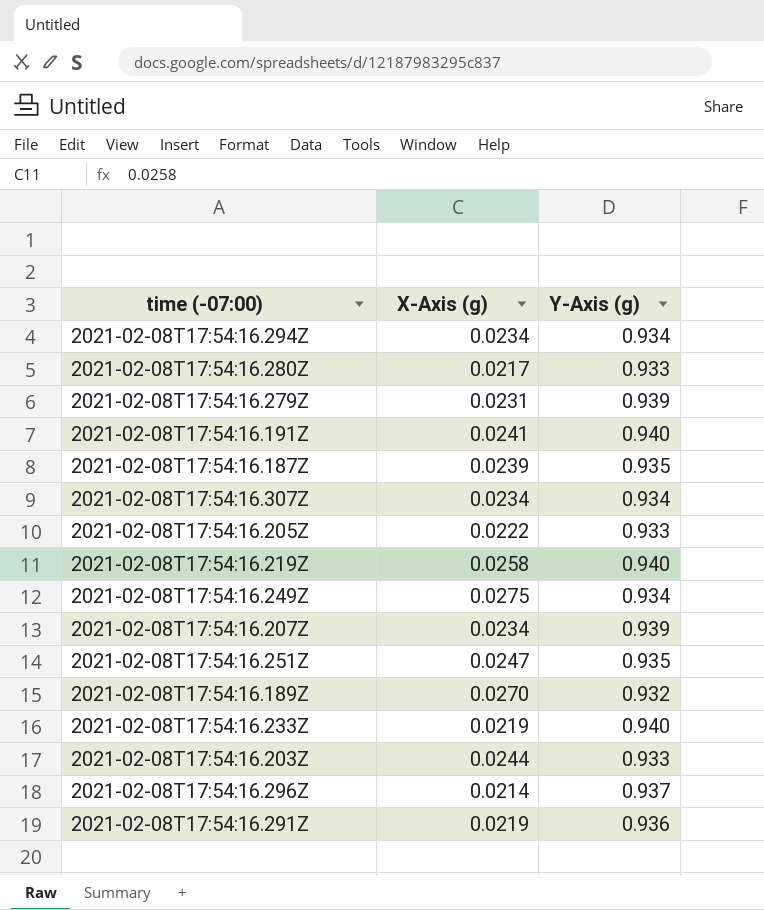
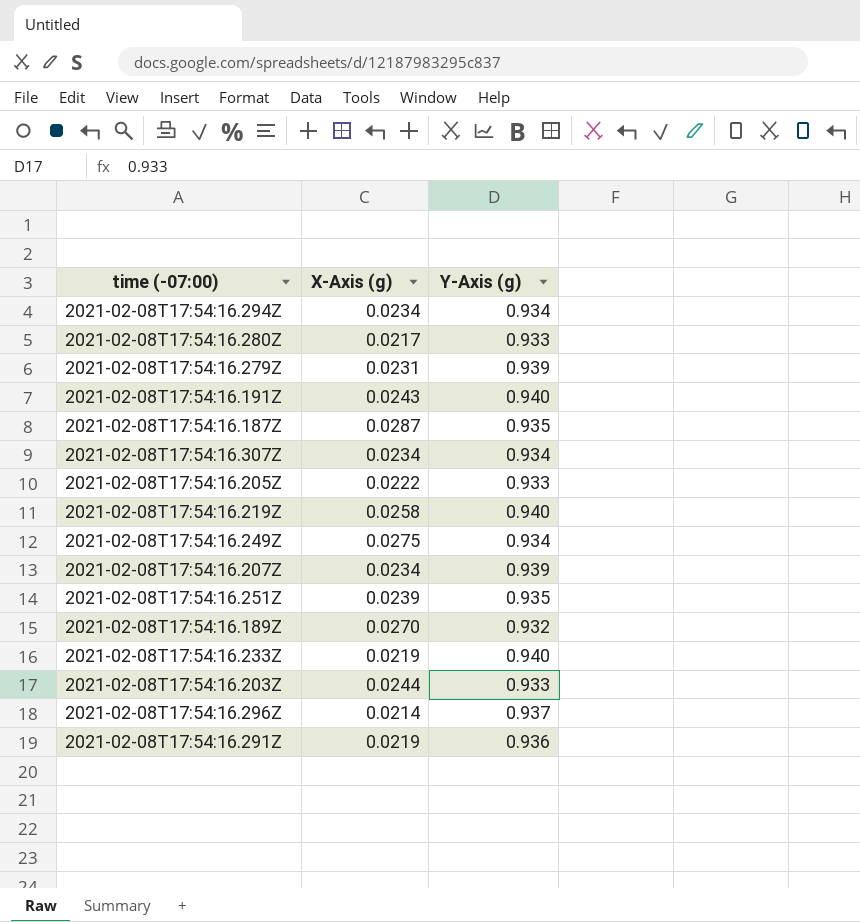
2021-02-08T17:54:16.191Z | X-Axis (g): 0.0241 -> 0.0243
2021-02-08T17:54:16.187Z | X-Axis (g): 0.0239 -> 0.0287
2021-02-08T17:54:16.251Z | X-Axis (g): 0.0247 -> 0.0239

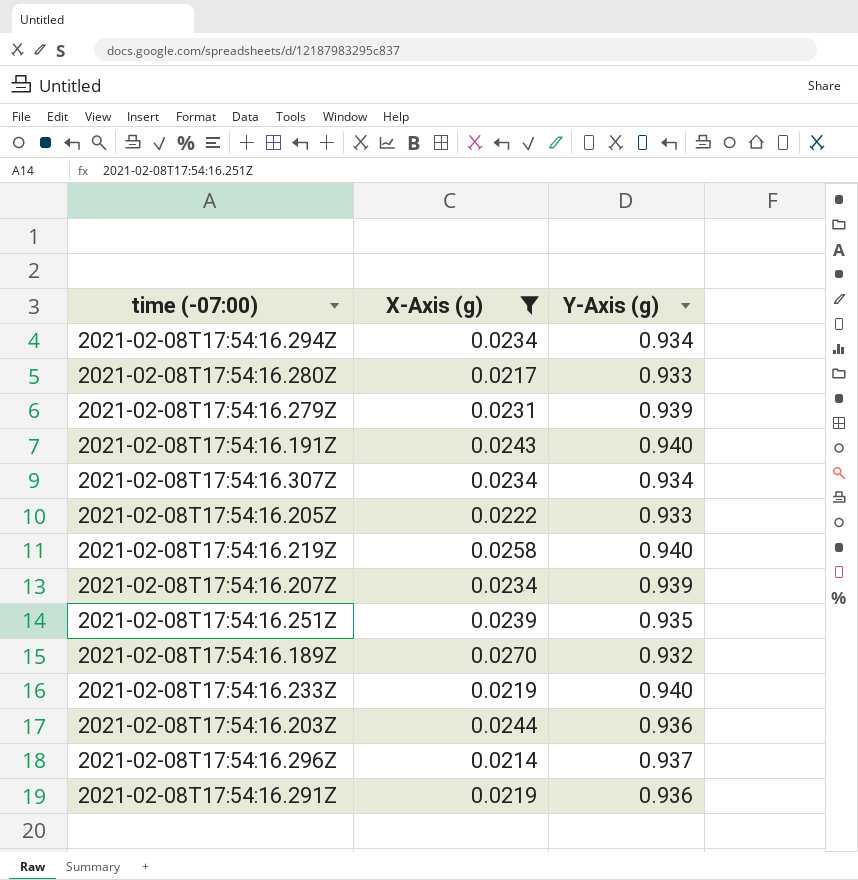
filter: none -> X-Axis (g) <= 0.0270
2021-02-08T17:54:16.203Z | Y-Axis (g): 0.933 -> 0.936

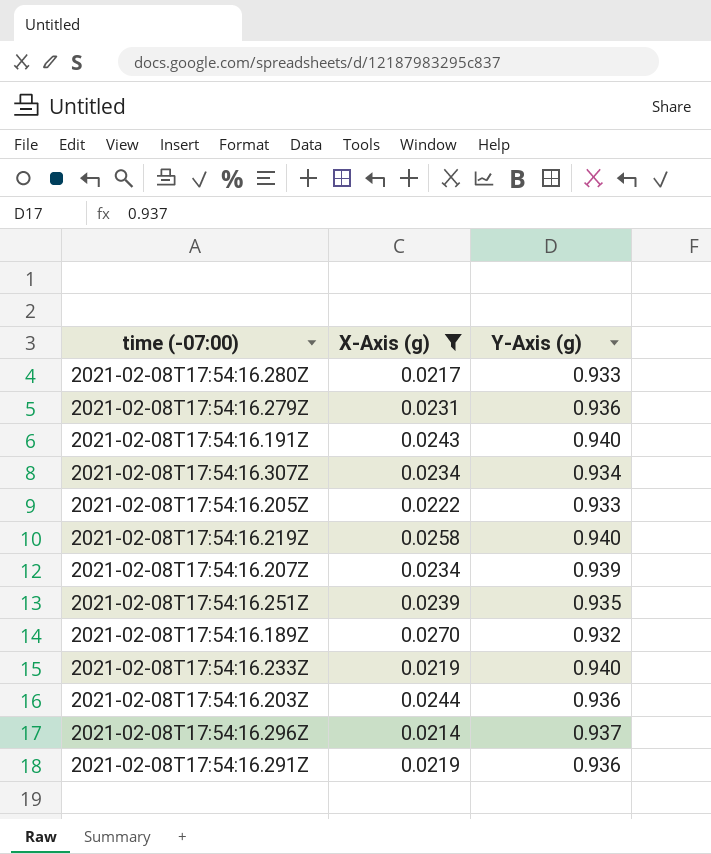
row 2021-02-08T17:54:16.294Z: 0.0234 | 0.934 -> none
2021-02-08T17:54:16.279Z | Y-Axis (g): 0.939 -> 0.936

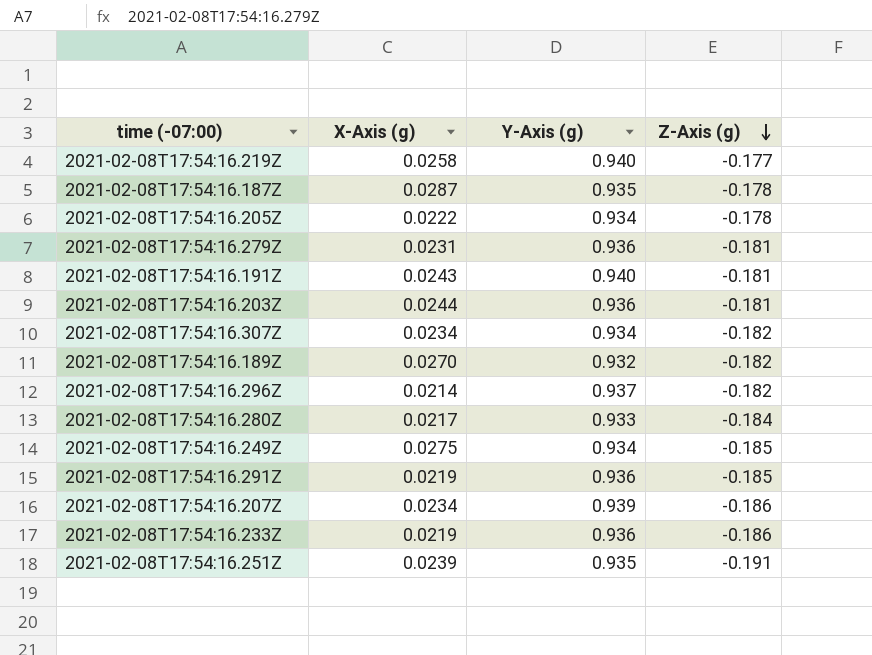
filter: X-Axis (g) <= 0.0270 -> none
row order: none -> Z-Axis (g) descending
column Z-Axis (g) | position: none -> 4
2021-02-08T17:54:16.205Z | Y-Axis (g): 0.933 -> 0.934
2021-02-08T17:54:16.233Z | Y-Axis (g): 0.940 -> 0.936

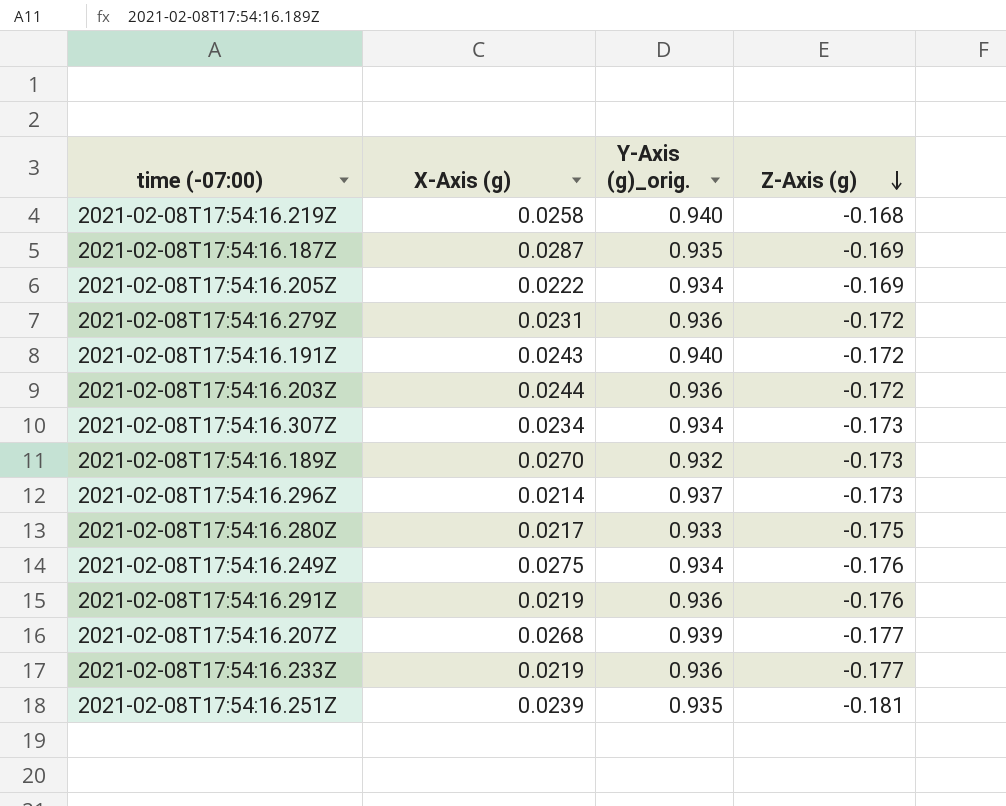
column name: Y-Axis (g) -> Y-Axis (g)_orig.
2021-02-08T17:54:16.219Z | Z-Axis (g): -0.177 -> -0.168
2021-02-08T17:54:16.187Z | Z-Axis (g): -0.178 -> -0.169
2021-02-08T17:54:16.205Z | Z-Axis (g): -0.178 -> -0.169
2021-02-08T17:54:16.279Z | Z-Axis (g): -0.181 -> -0.172
2021-02-08T17:54:16.191Z | Z-Axis (g): -0.181 -> -0.172
2021-02-08T17:54:16.203Z | Z-Axis (g): -0.181 -> -0.172
2021-02-08T17:54:16.307Z | Z-Axis (g): -0.182 -> -0.173
2021-02-08T17:54:16.189Z | Z-Axis (g): -0.182 -> -0.173
2021-02-08T17:54:16.296Z | Z-Axis (g): -0.182 -> -0.173
2021-02-08T17:54:16.280Z | Z-Axis (g): -0.184 -> -0.175
2021-02-08T17:54:16.249Z | Z-Axis (g): -0.185 -> -0.176
2021-02-08T17:54:16.291Z | Z-Axis (g): -0.185 -> -0.176
2021-02-08T17:54:16.207Z | X-Axis (g): 0.0234 -> 0.0268
2021-02-08T17:54:16.207Z | Z-Axis (g): -0.186 -> -0.177
2021-02-08T17:54:16.233Z | Z-Axis (g): -0.186 -> -0.177
2021-02-08T17:54:16.251Z | Z-Axis (g): -0.191 -> -0.181

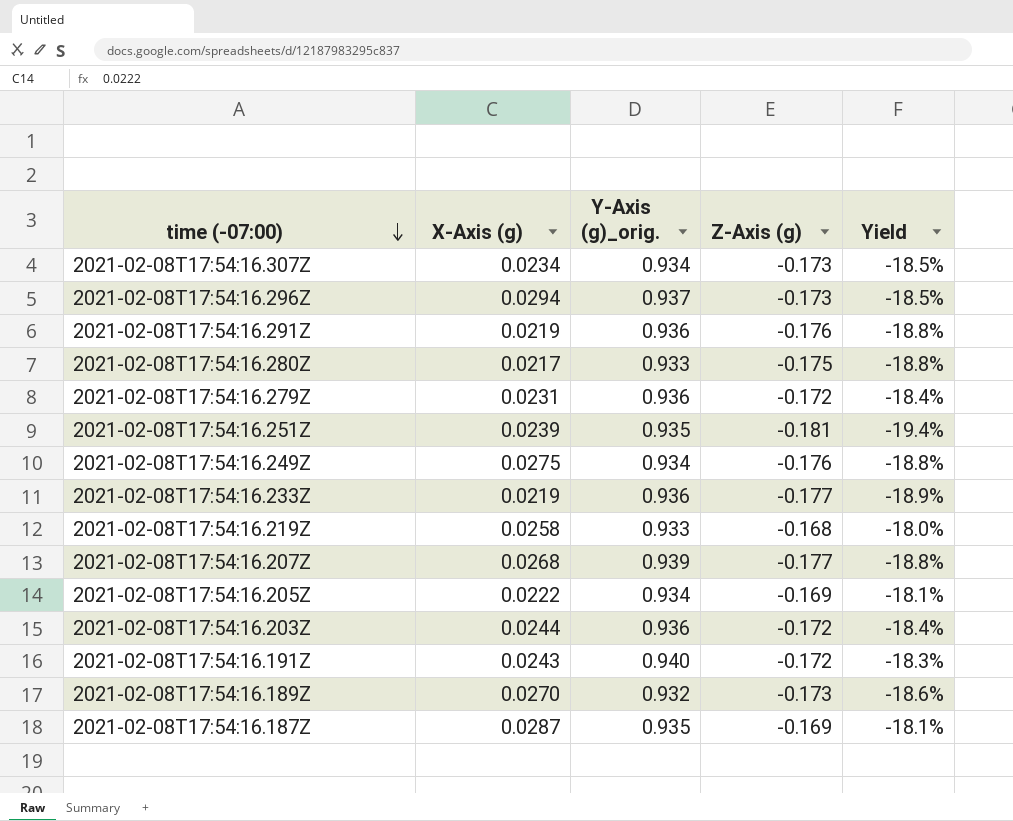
row order: Z-Axis (g) descending -> time (-07:00) descending
column Yield | formula: none -> [Z-Axis (g)] / [Y-Axis (g)_orig.]
2021-02-08T17:54:16.296Z | X-Axis (g): 0.0214 -> 0.0294
2021-02-08T17:54:16.219Z | Y-Axis (g)_orig.: 0.940 -> 0.933

